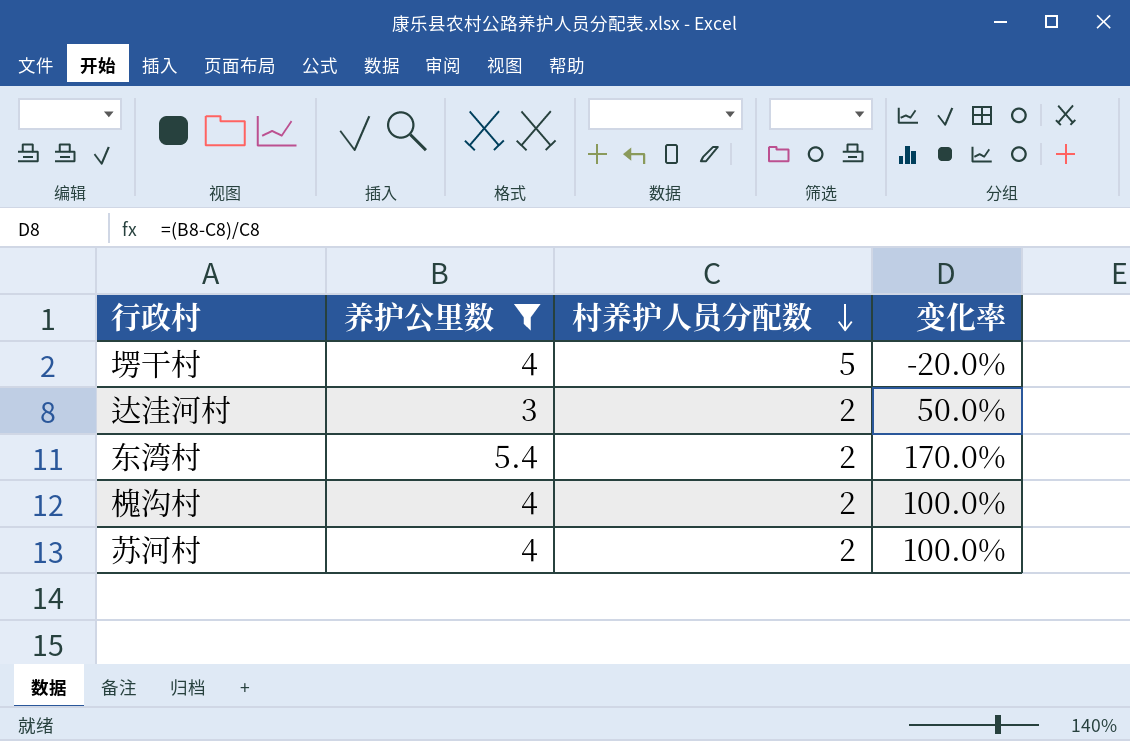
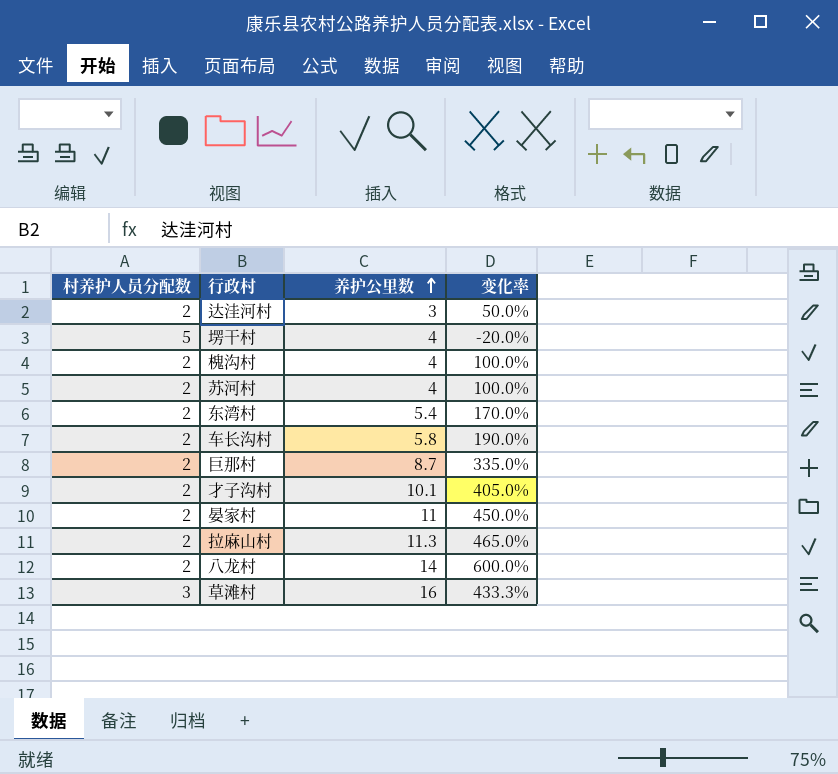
filter: 养护公里数 <= 5.4 -> none
row order: 村养护人员分配数 descending -> 养护公里数 ascending
column 村养护人员分配数 | position: 3 -> 1

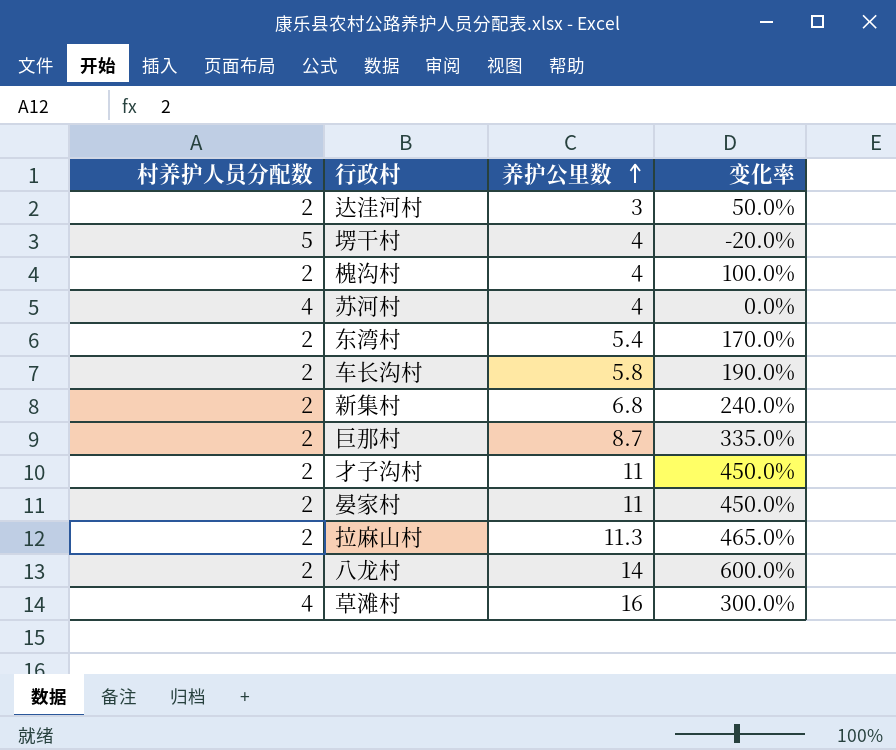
苏河村 | 村养护人员分配数: 2 -> 4
苏河村 | 变化率: 100.0% -> 0.0%
row 新集村: none -> 2 | 6.8 | 240.0%
才子沟村 | 养护公里数: 10.1 -> 11
才子沟村 | 变化率: 405.0% -> 450.0%
草滩村 | 村养护人员分配数: 3 -> 4
草滩村 | 变化率: 433.3% -> 300.0%

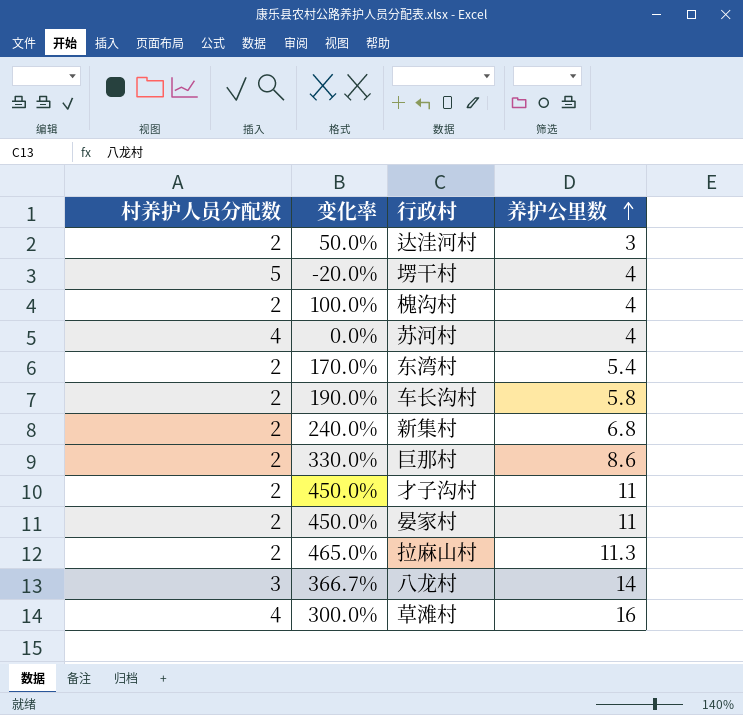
column 变化率 | position: 4 -> 2
巨那村 | 变化率: 335.0% -> 330.0%
巨那村 | 养护公里数: 8.7 -> 8.6
八龙村 | 村养护人员分配数: 2 -> 3
八龙村 | 变化率: 600.0% -> 366.7%

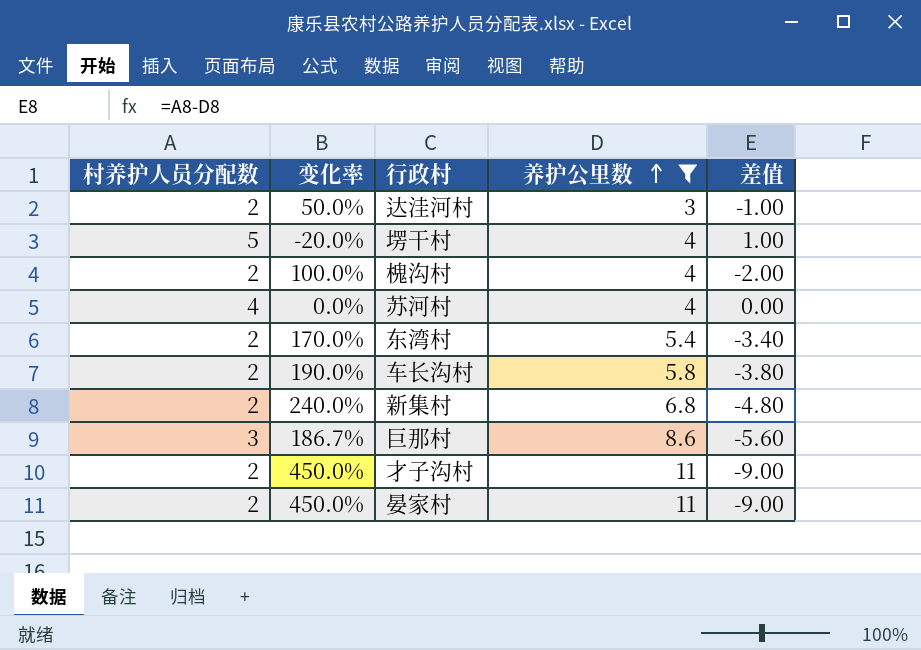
filter: none -> 养护公里数 <= 11
column 差值 | formula: none -> [村养护人员分配数] - [养护公里数]
巨那村 | 村养护人员分配数: 2 -> 3
巨那村 | 变化率: 330.0% -> 186.7%

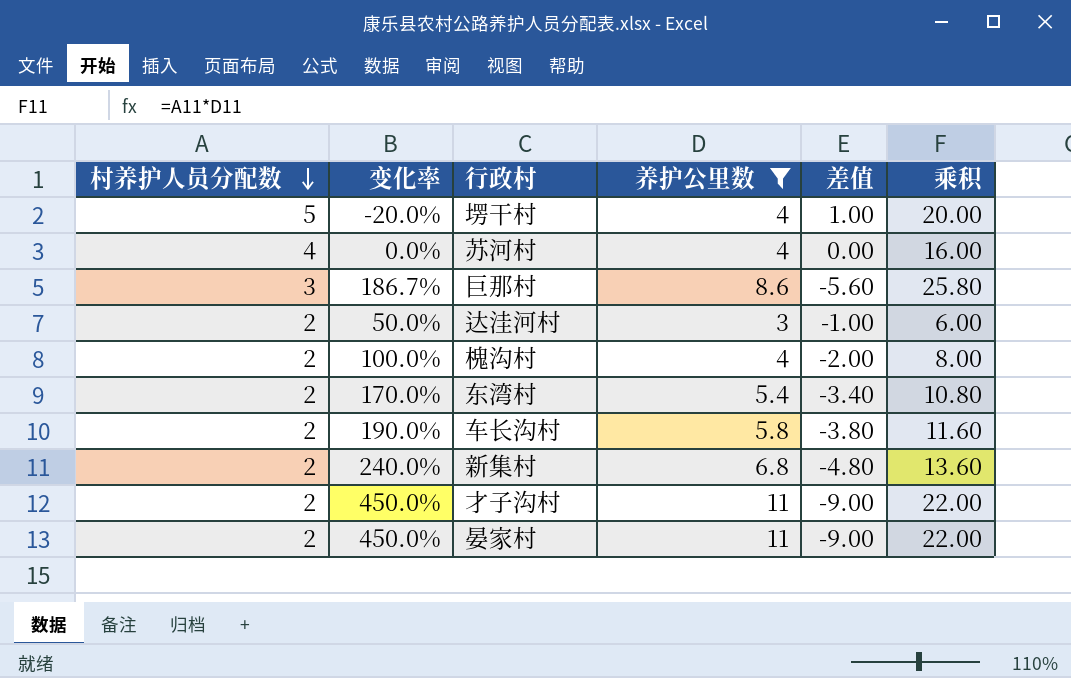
row order: 养护公里数 ascending -> 村养护人员分配数 descending
column 乘积 | formula: none -> [村养护人员分配数] * [养护公里数]

